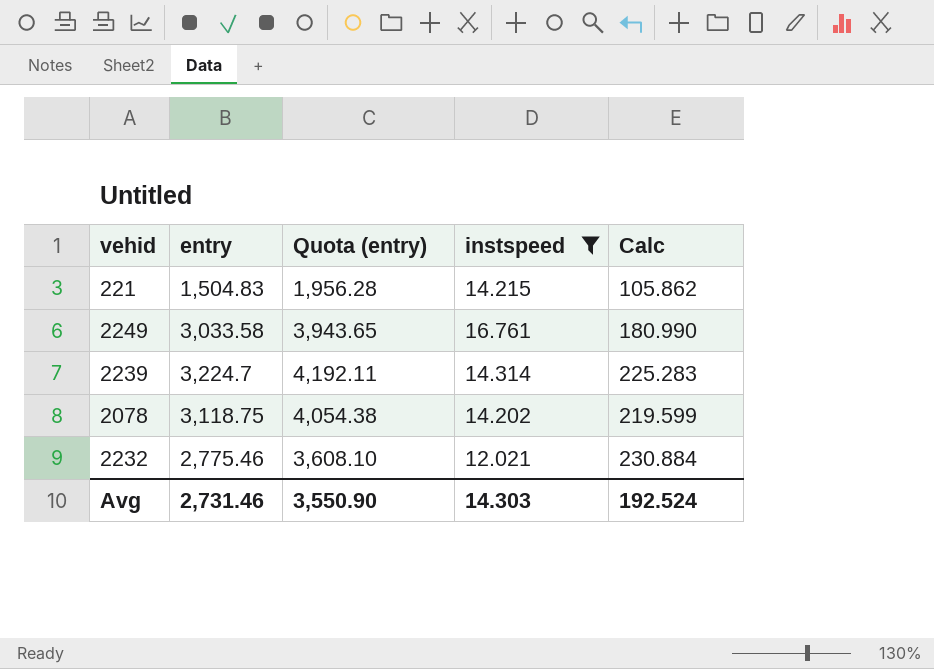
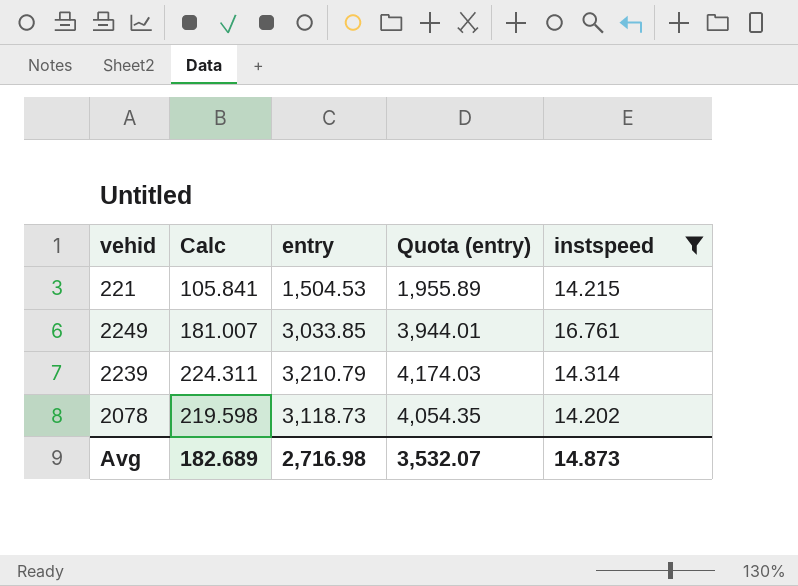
column Calc | position: 5 -> 2
row 2232: 2,775.46 | 3,608.10 | 12.021 | 230.884 -> none
221 | Calc: 105.862 -> 105.841
221 | entry: 1,504.83 -> 1,504.53
221 | Quota (entry): 1,956.28 -> 1,955.89
2249 | Calc: 180.990 -> 181.007
2249 | entry: 3,033.58 -> 3,033.85
2249 | Quota (entry): 3,943.65 -> 3,944.01
2239 | Calc: 225.283 -> 224.311
2239 | entry: 3,224.7 -> 3,210.79
2239 | Quota (entry): 4,192.11 -> 4,174.03
2078 | Calc: 219.599 -> 219.598
2078 | entry: 3,118.75 -> 3,118.73
2078 | Quota (entry): 4,054.38 -> 4,054.35
Avg | Calc: 192.524 -> 182.689
Avg | entry: 2,731.46 -> 2,716.98
Avg | Quota (entry): 3,550.90 -> 3,532.07
Avg | instspeed: 14.303 -> 14.873

